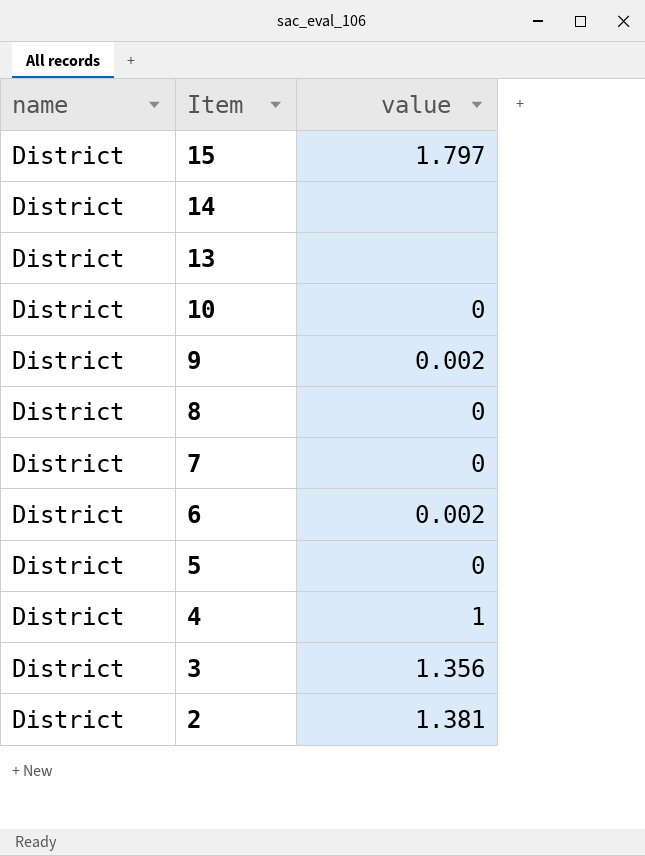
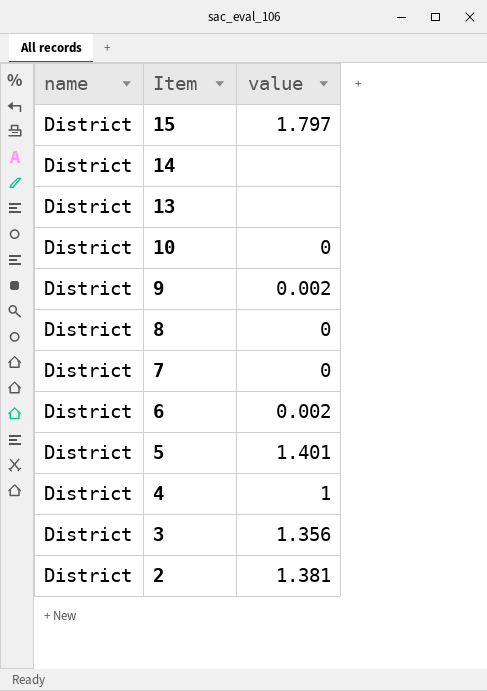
5 | value: 0 -> 1.401

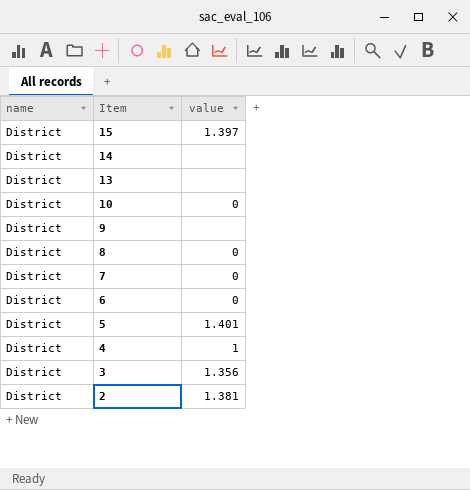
15 | value: 1.797 -> 1.397
9 | value: 0.002 -> none
6 | value: 0.002 -> 0

